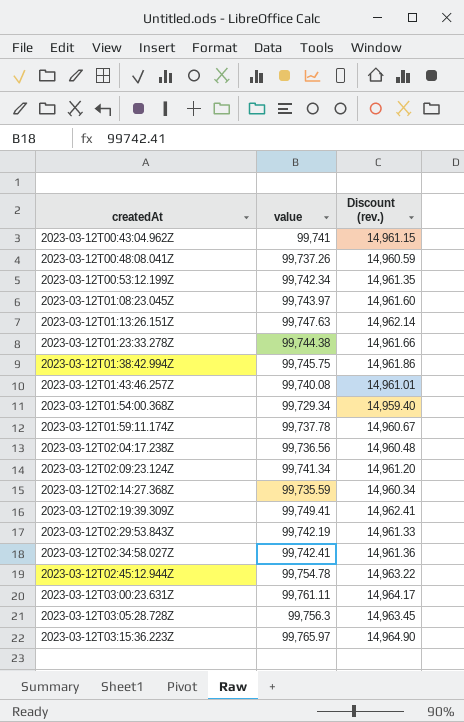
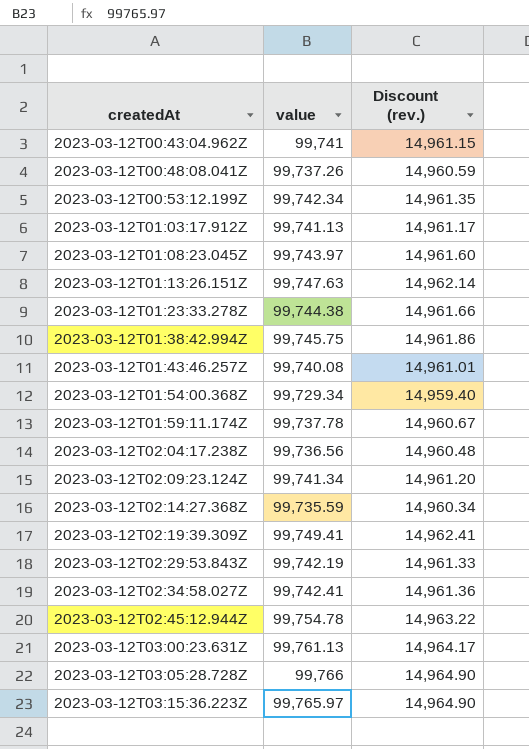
row 2023-03-12T01:03:17.912Z: none -> 99,741.13 | 14,961.17
2023-03-12T03:00:23.631Z | value: 99,761.11 -> 99,761.13
2023-03-12T03:05:28.728Z | value: 99,756.3 -> 99,766
2023-03-12T03:05:28.728Z | Discount (rev.): 14,963.45 -> 14,964.90

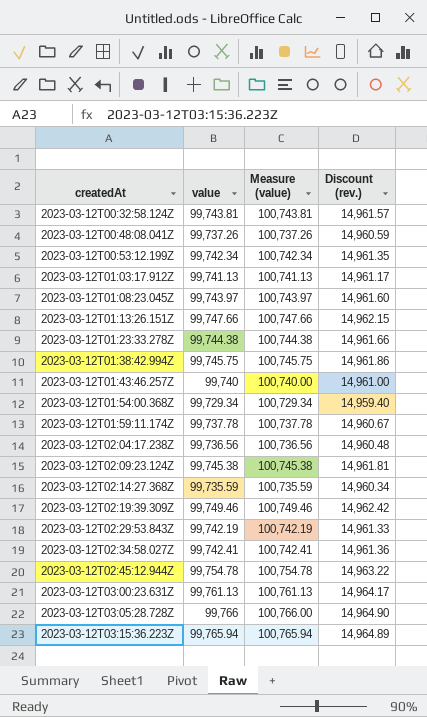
column Measure (value) | formula: none -> [value] + 1000
row 2023-03-12T00:43:04.962Z: 99,741 | 14,961.15 -> none
row 2023-03-12T00:32:58.124Z: none -> 99,743.81 | 100,743.81 | 14,961.57
2023-03-12T01:13:26.151Z | value: 99,747.63 -> 99,747.66
2023-03-12T01:13:26.151Z | Discount (rev.): 14,962.14 -> 14,962.15
2023-03-12T01:43:46.257Z | value: 99,740.08 -> 99,740
2023-03-12T01:43:46.257Z | Discount (rev.): 14,961.01 -> 14,961.00
2023-03-12T02:09:23.124Z | value: 99,741.34 -> 99,745.38
2023-03-12T02:09:23.124Z | Discount (rev.): 14,961.20 -> 14,961.81
2023-03-12T02:19:39.309Z | value: 99,749.41 -> 99,749.46
2023-03-12T02:19:39.309Z | Discount (rev.): 14,962.41 -> 14,962.42
2023-03-12T03:15:36.223Z | value: 99,765.97 -> 99,765.94
2023-03-12T03:15:36.223Z | Discount (rev.): 14,964.90 -> 14,964.89

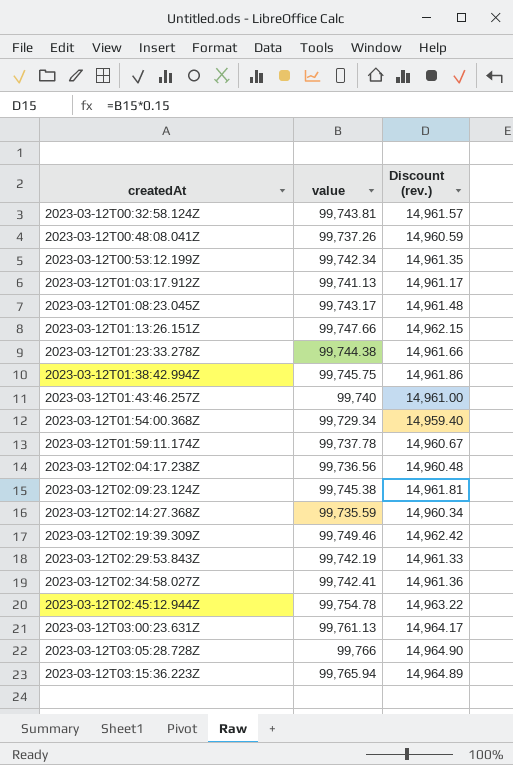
column Measure (value) | formula: [value] + 1000 -> none
2023-03-12T01:08:23.045Z | value: 99,743.97 -> 99,743.17
2023-03-12T01:08:23.045Z | Discount (rev.): 14,961.60 -> 14,961.48

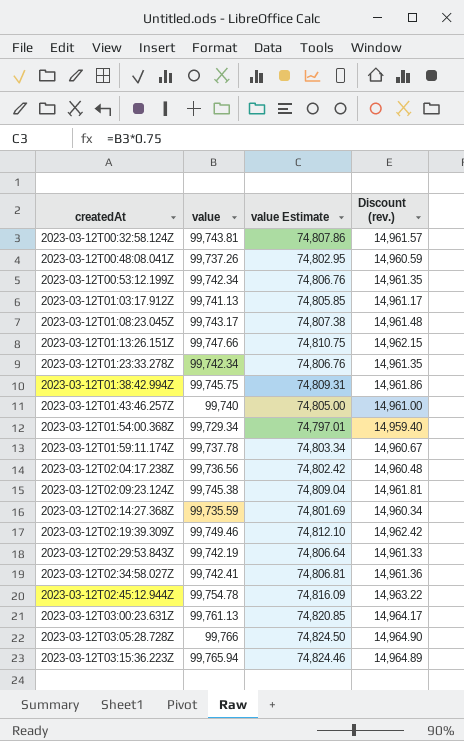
column value Estimate | formula: none -> [value] * 0.75
2023-03-12T01:23:33.278Z | value: 99,744.38 -> 99,742.34
2023-03-12T01:23:33.278Z | Discount (rev.): 14,961.66 -> 14,961.35

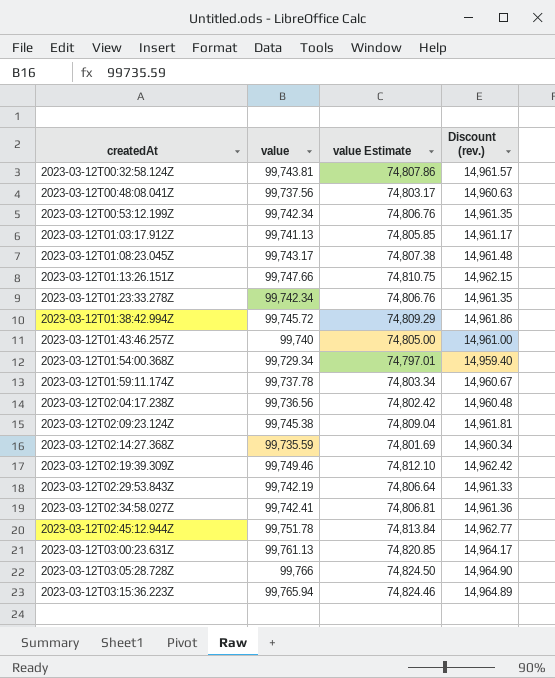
2023-03-12T00:48:08.041Z | value: 99,737.26 -> 99,737.56
2023-03-12T00:48:08.041Z | value Estimate: 74,802.95 -> 74,803.17
2023-03-12T00:48:08.041Z | Discount (rev.): 14,960.59 -> 14,960.63
2023-03-12T01:38:42.994Z | value: 99,745.75 -> 99,745.72
2023-03-12T01:38:42.994Z | value Estimate: 74,809.31 -> 74,809.29
2023-03-12T02:45:12.944Z | value: 99,754.78 -> 99,751.78
2023-03-12T02:45:12.944Z | value Estimate: 74,816.09 -> 74,813.84
2023-03-12T02:45:12.944Z | Discount (rev.): 14,963.22 -> 14,962.77

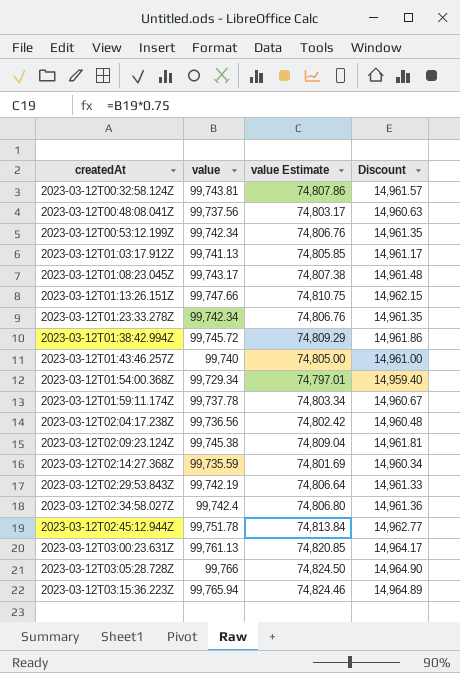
column name: Discount (rev.) -> Discount
row 2023-03-12T02:19:39.309Z: 99,749.46 | 74,812.10 | 14,962.42 -> none
2023-03-12T02:34:58.027Z | value: 99,742.41 -> 99,742.4
2023-03-12T02:34:58.027Z | value Estimate: 74,806.81 -> 74,806.80

